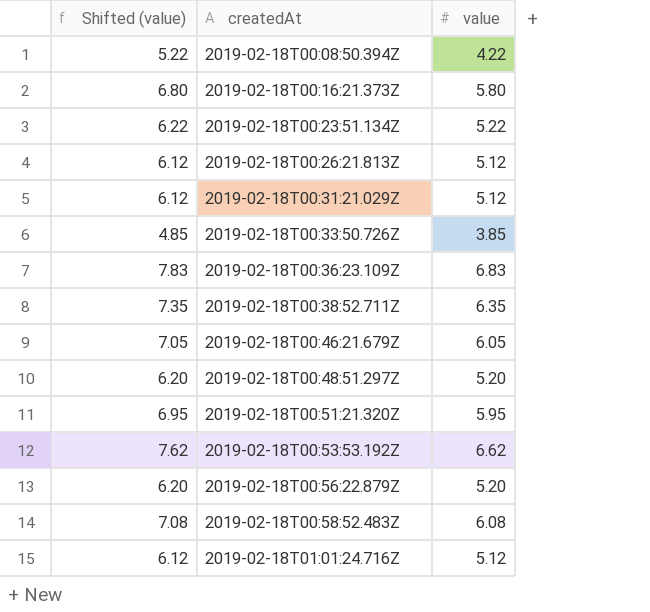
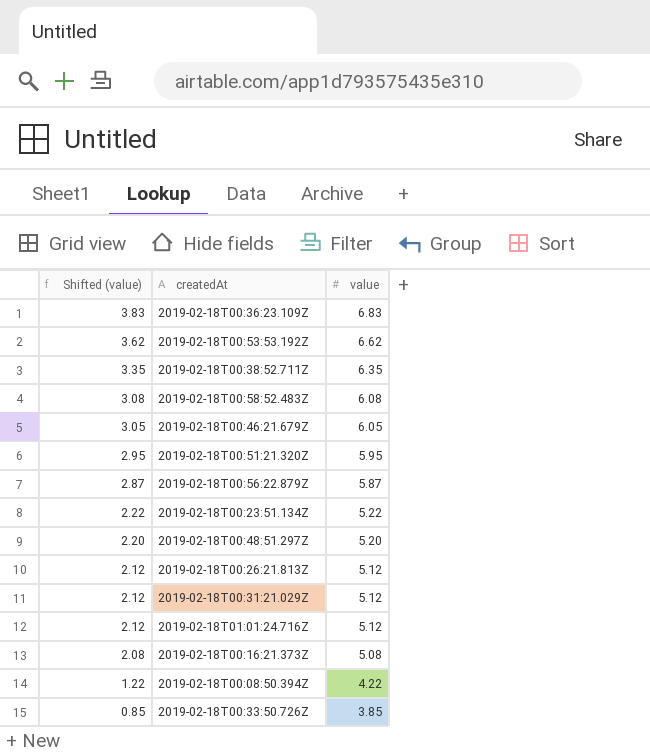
row order: createdAt ascending -> Shifted (value) descending
column Shifted (value) | formula: [value] + 1 -> [value] - 3
2019-02-18T00:56:22.879Z | value: 5.20 -> 5.87
2019-02-18T00:16:21.373Z | value: 5.80 -> 5.08

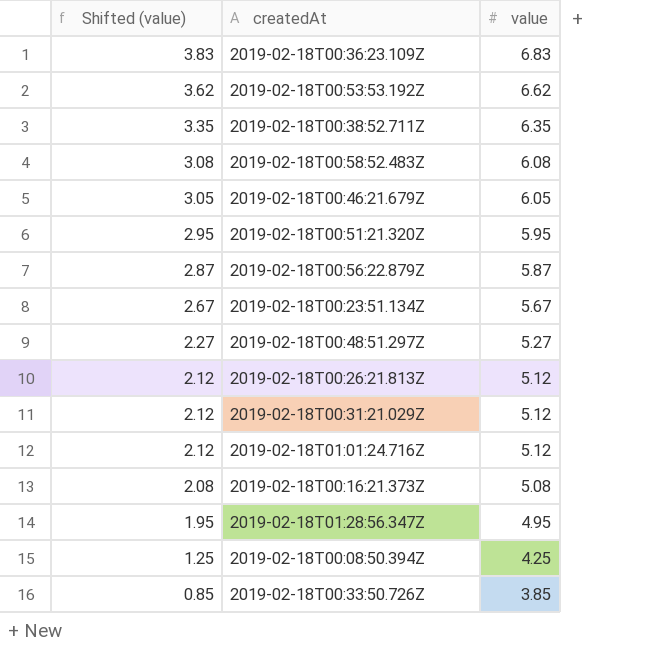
2019-02-18T00:23:51.134Z | Shifted (value): 2.22 -> 2.67
2019-02-18T00:23:51.134Z | value: 5.22 -> 5.67
2019-02-18T00:48:51.297Z | Shifted (value): 2.20 -> 2.27
2019-02-18T00:48:51.297Z | value: 5.20 -> 5.27
row 2019-02-18T01:28:56.347Z: none -> 1.95 | 4.95
2019-02-18T00:08:50.394Z | Shifted (value): 1.22 -> 1.25
2019-02-18T00:08:50.394Z | value: 4.22 -> 4.25

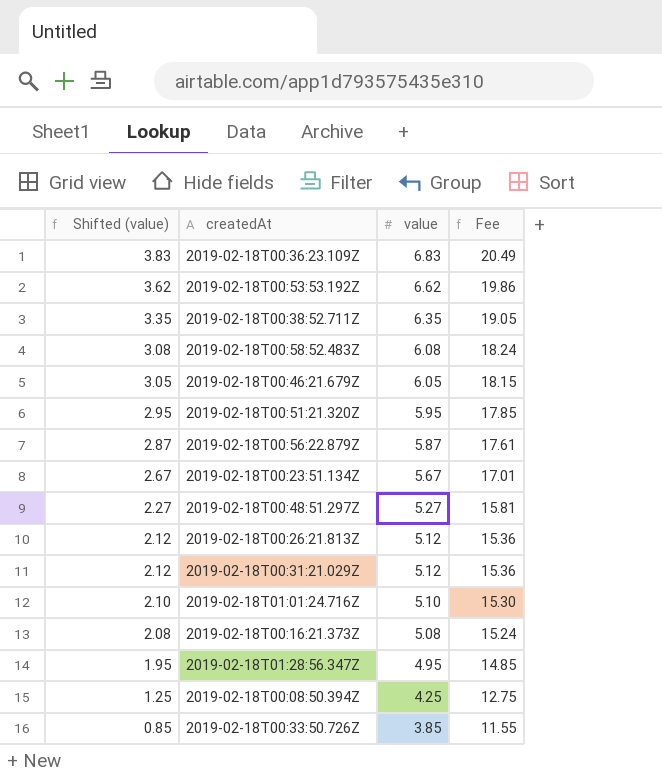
column Fee | formula: none -> [value] * 3
2019-02-18T01:01:24.716Z | Shifted (value): 2.12 -> 2.10
2019-02-18T01:01:24.716Z | value: 5.12 -> 5.10

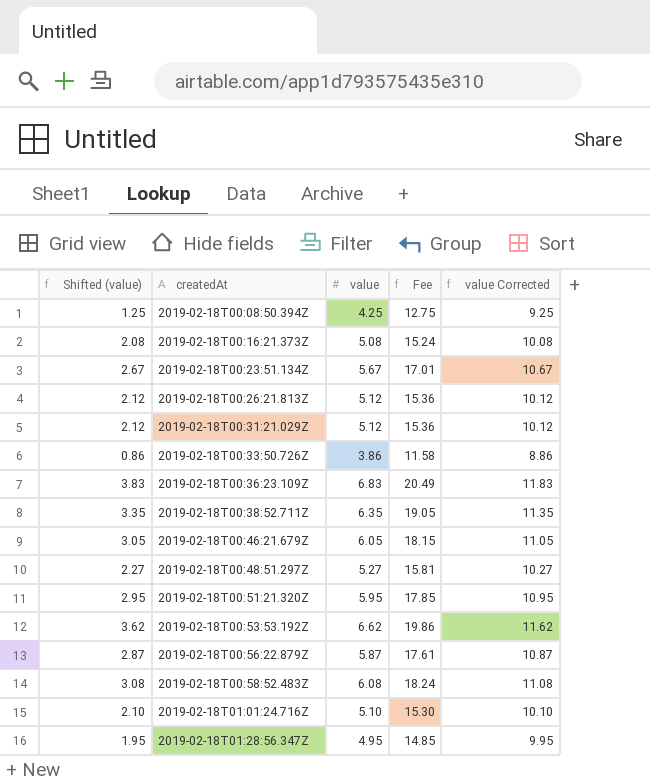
row order: Shifted (value) descending -> createdAt ascending
column value Corrected | formula: none -> [value] + 5
2019-02-18T00:33:50.726Z | Shifted (value): 0.85 -> 0.86
2019-02-18T00:33:50.726Z | value: 3.85 -> 3.86
2019-02-18T00:33:50.726Z | Fee: 11.55 -> 11.58

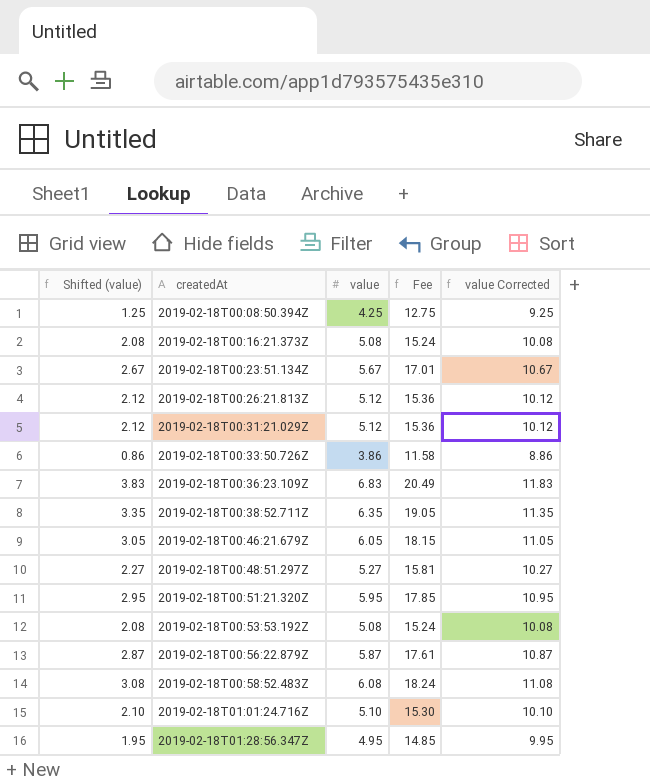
2019-02-18T00:53:53.192Z | Shifted (value): 3.62 -> 2.08
2019-02-18T00:53:53.192Z | value: 6.62 -> 5.08
2019-02-18T00:53:53.192Z | Fee: 19.86 -> 15.24
2019-02-18T00:53:53.192Z | value Corrected: 11.62 -> 10.08

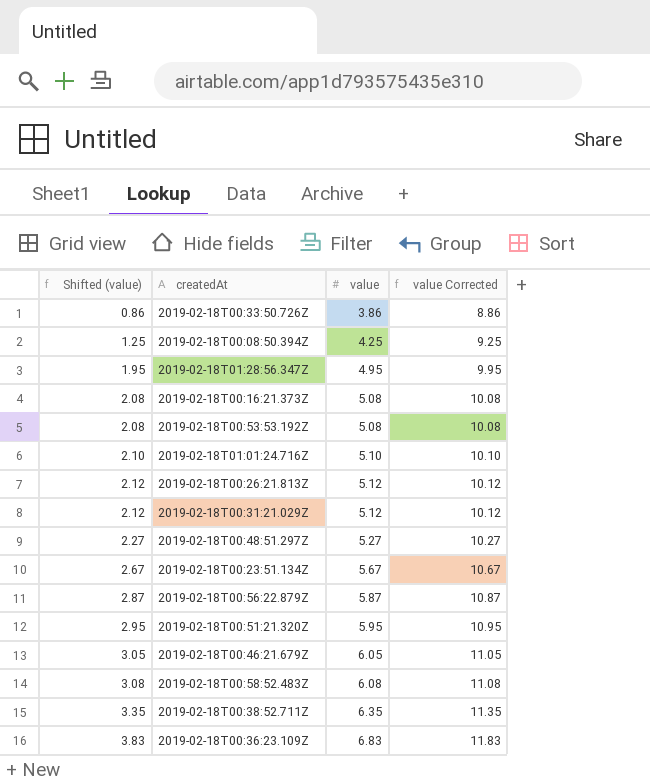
row order: createdAt ascending -> Shifted (value) ascending
column Fee | formula: [value] * 3 -> none

